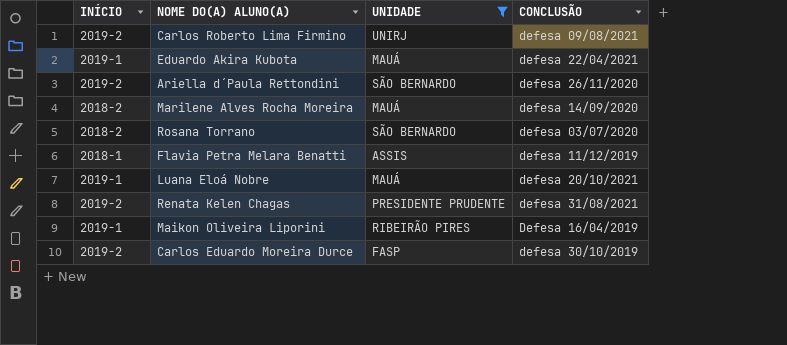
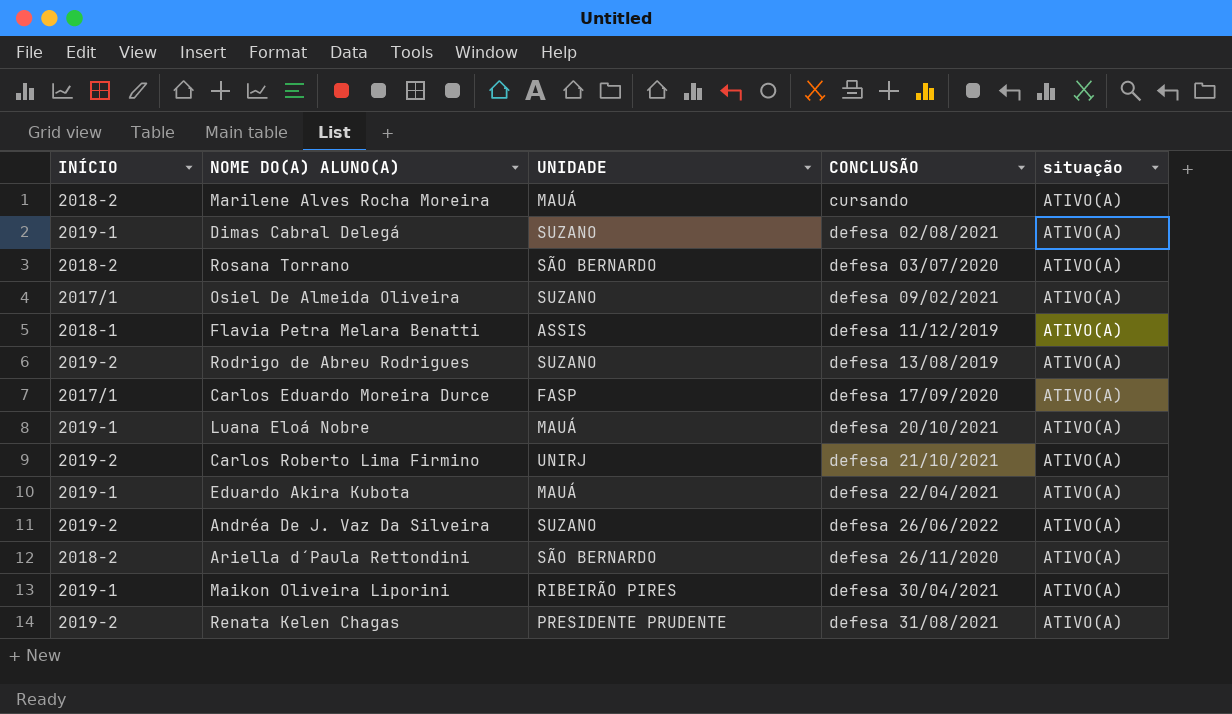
filter: UNIDADE != SUZANO -> none
row order: none -> CONCLUSÃO ascending
column situação | position: none -> 5
Marilene Alves Rocha Moreira | CONCLUSÃO: defesa 14/09/2020 -> cursando
Carlos Eduardo Moreira Durce | INÍCIO: 2019-2 -> 2017/1
Carlos Eduardo Moreira Durce | CONCLUSÃO: defesa 30/10/2019 -> defesa 17/09/2020
Carlos Roberto Lima Firmino | CONCLUSÃO: defesa 09/08/2021 -> defesa 21/10/2021
Ariella d´Paula Rettondini | INÍCIO: 2019-2 -> 2018-2
Maikon Oliveira Liporini | CONCLUSÃO: Defesa 16/04/2019 -> defesa 30/04/2021

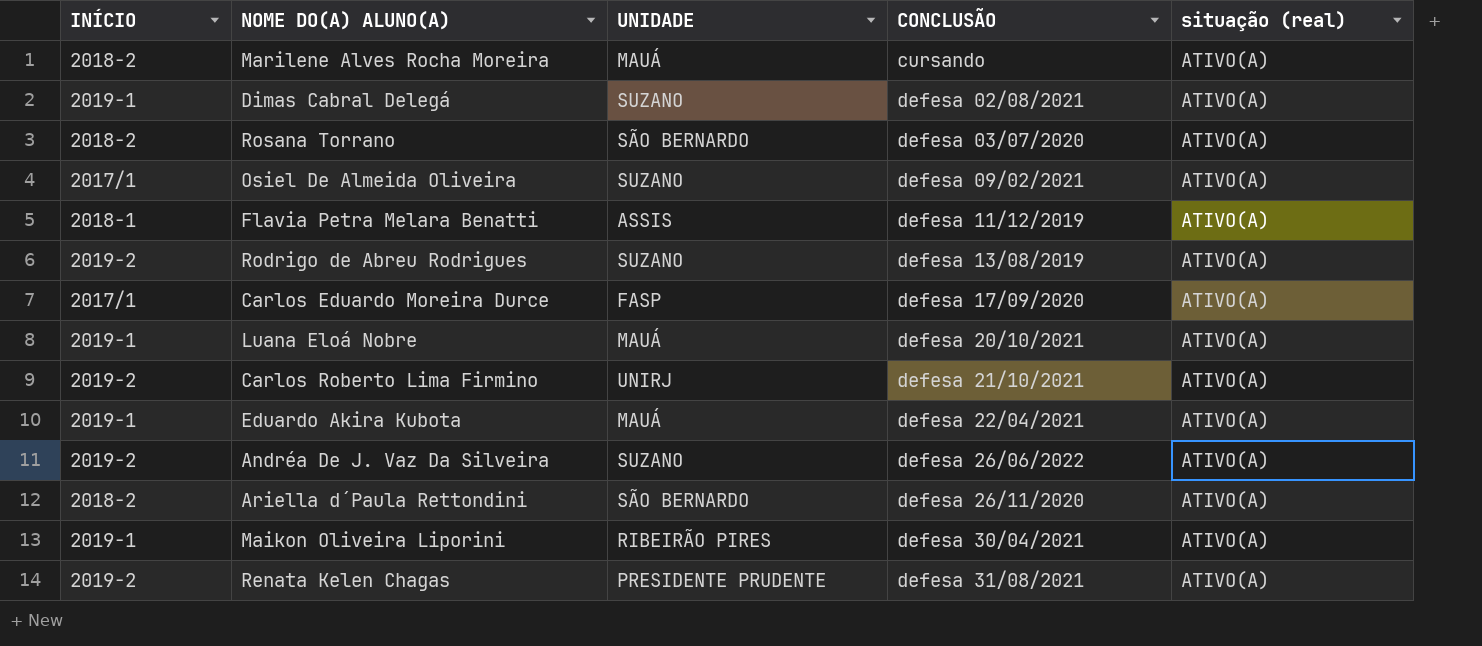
column name: situação -> situação (real)

